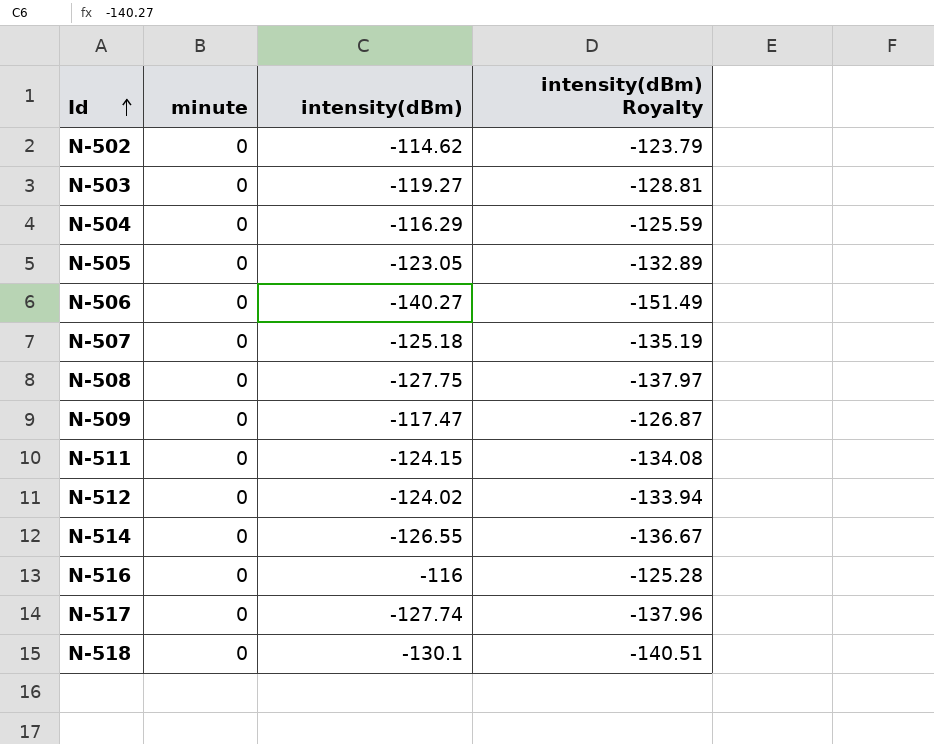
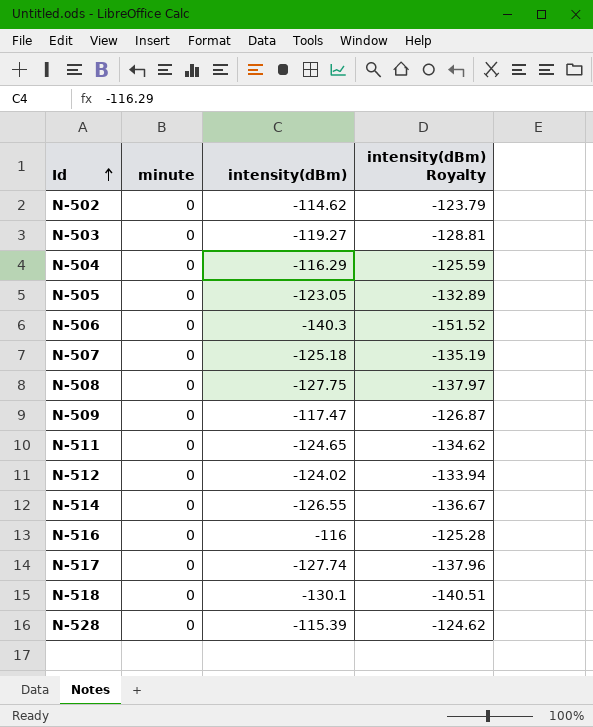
N-506 | intensity(dBm): -140.27 -> -140.3
N-506 | intensity(dBm) Royalty: -151.49 -> -151.52
N-511 | intensity(dBm): -124.15 -> -124.65
N-511 | intensity(dBm) Royalty: -134.08 -> -134.62
row N-528: none -> 0 | -115.39 | -124.62

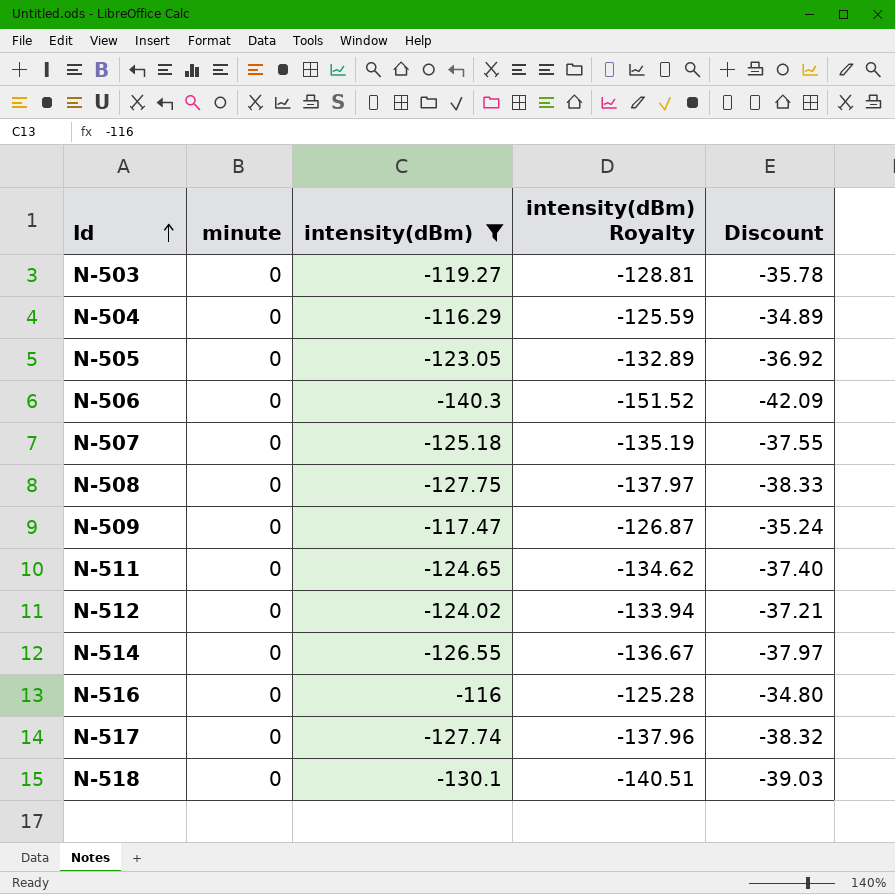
filter: none -> intensity(dBm) <= -116
column Discount | formula: none -> [intensity(dBm)] * 0.3

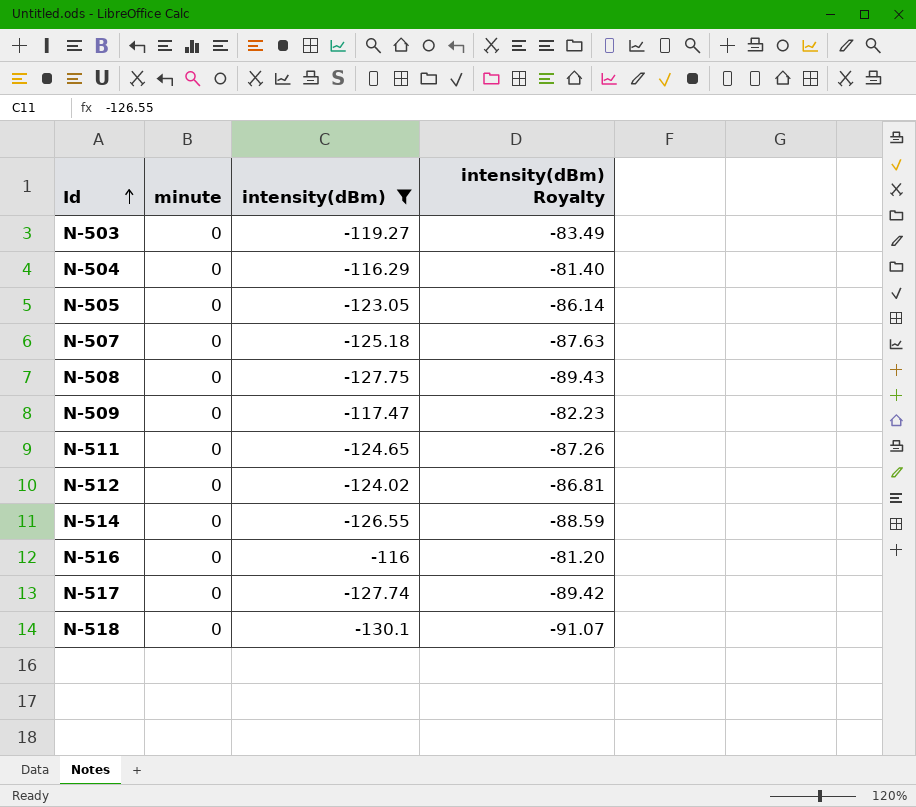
column Discount | formula: [intensity(dBm)] * 0.3 -> none
column intensity(dBm) Royalty | formula: [intensity(dBm)] * 1.08 -> [intensity(dBm)] * 0.7
row N-506: 0 | -140.3 | -151.52 | -42.09 -> none

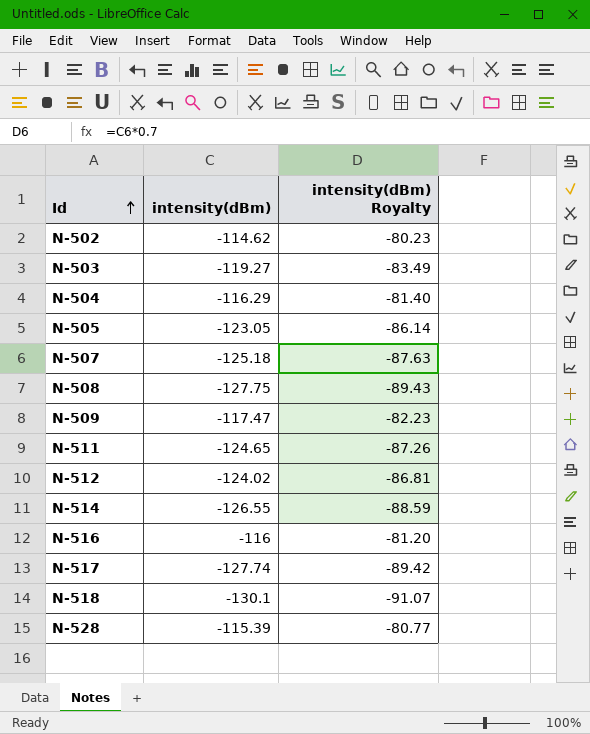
filter: intensity(dBm) <= -116 -> none
column minute | position: 2 -> none

